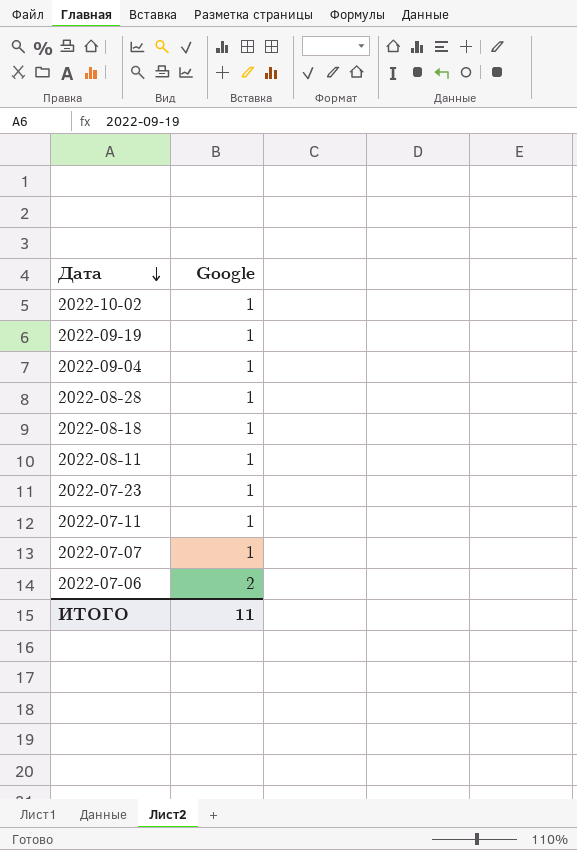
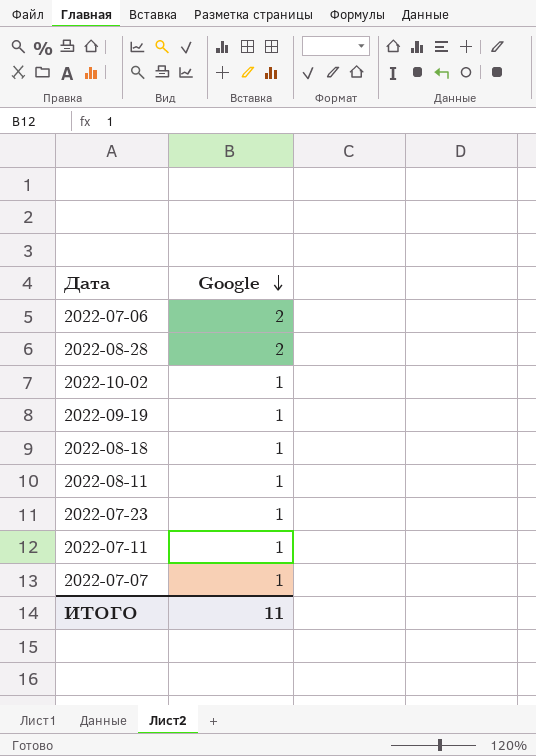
row order: Дата descending -> Google descending
row 2022-09-04: 1 -> none
2022-08-28 | Google: 1 -> 2

